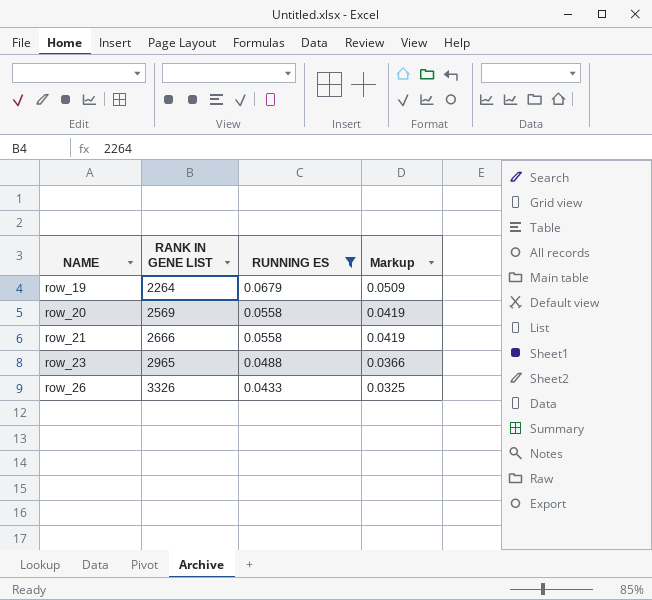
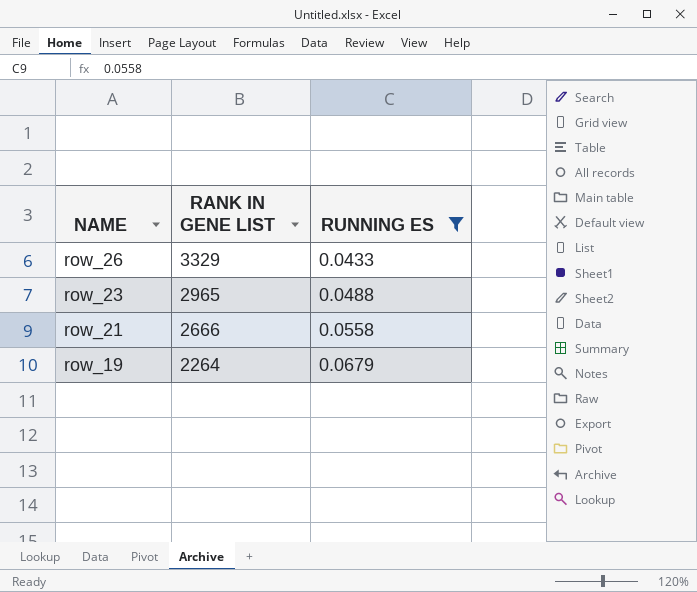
row order: NAME ascending -> NAME descending
column Markup | formula: [RUNNING ES] * 0.75 -> none
row row_20: 2569 | 0.0558 | 0.0419 -> none
row_26 | RANK IN GENE LIST: 3326 -> 3329

